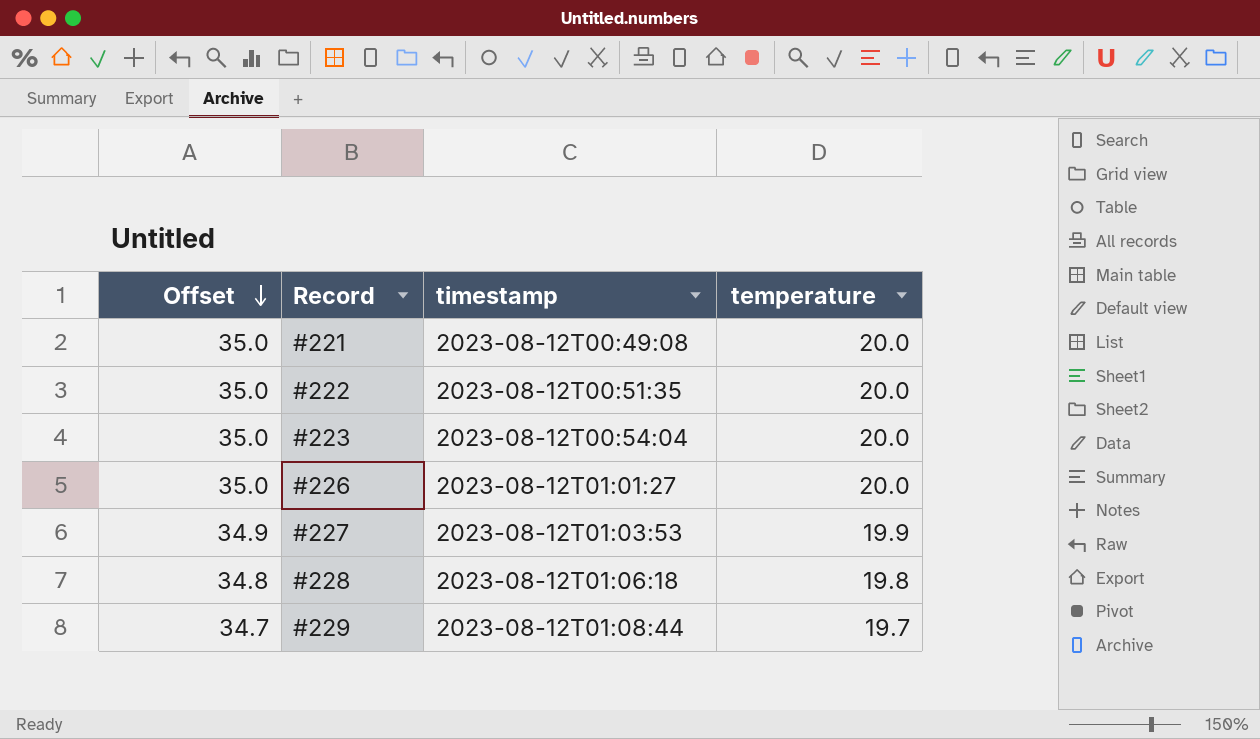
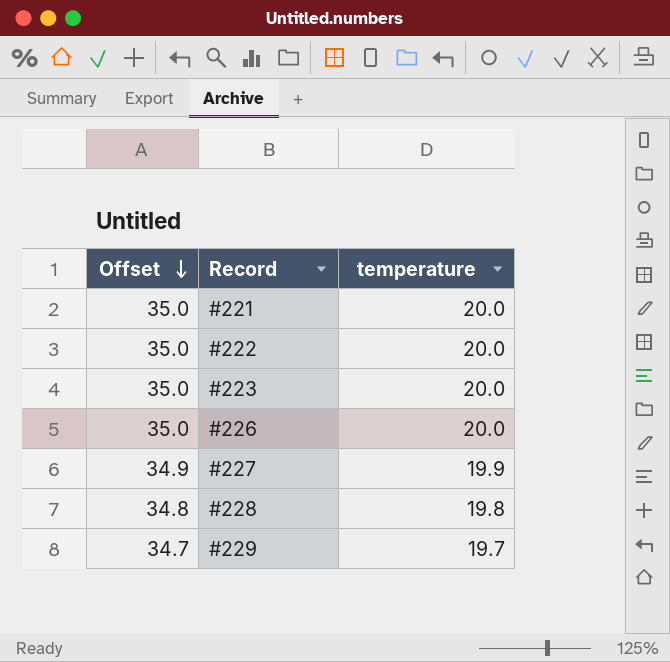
column timestamp | position: 3 -> none

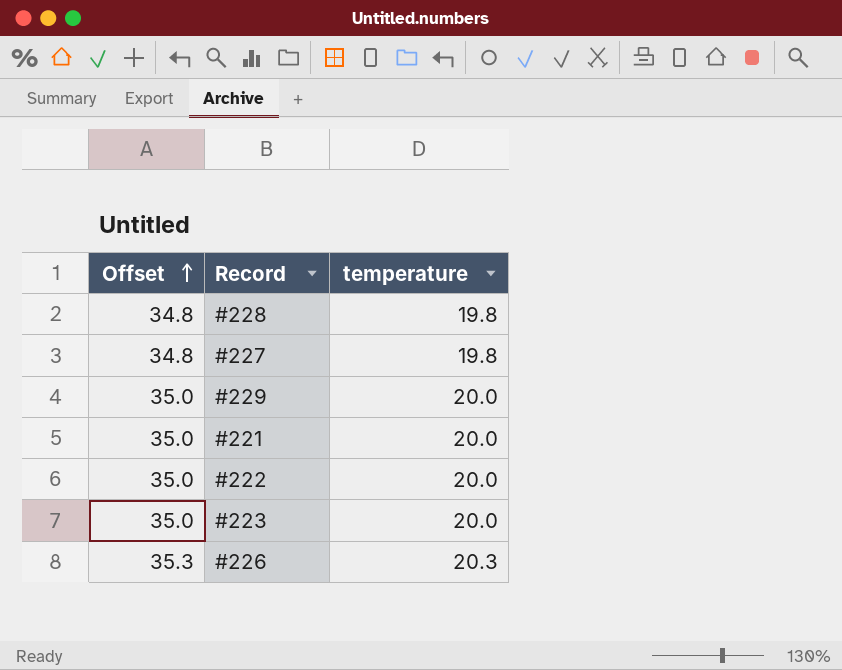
row order: Offset descending -> Offset ascending
#227 | Offset: 34.9 -> 34.8
#227 | temperature: 19.9 -> 19.8
#229 | Offset: 34.7 -> 35.0
#229 | temperature: 19.7 -> 20.0
#226 | Offset: 35.0 -> 35.3
#226 | temperature: 20.0 -> 20.3

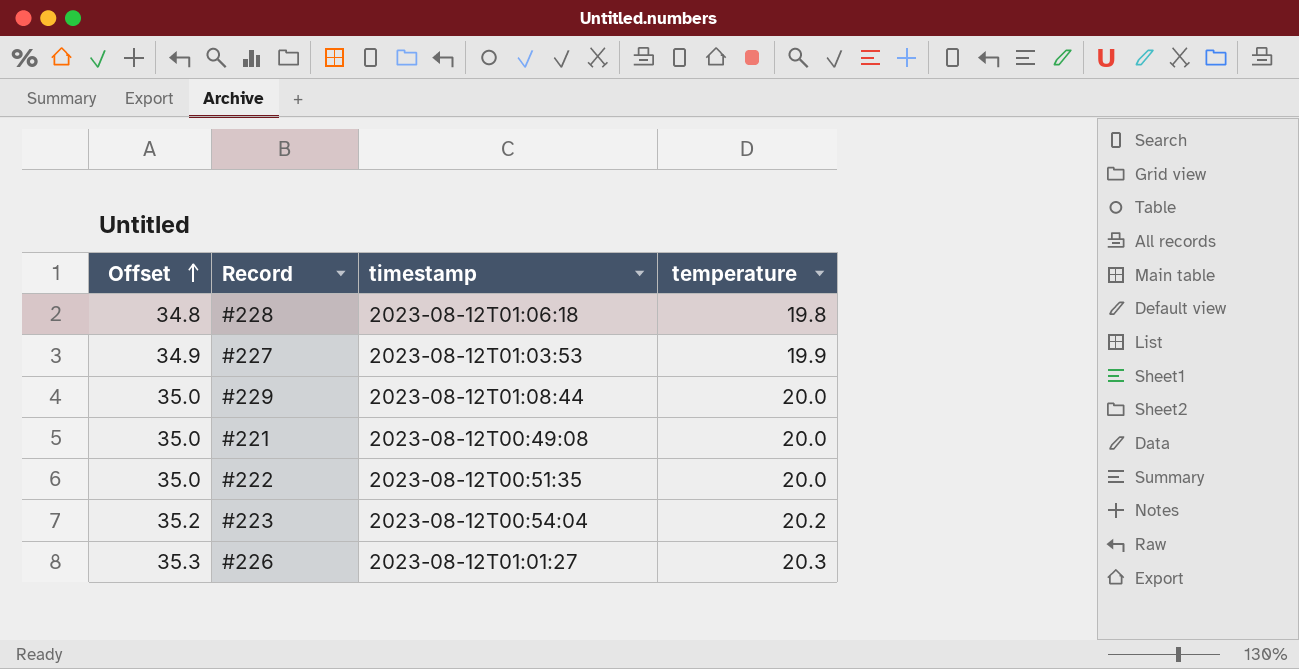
column timestamp | position: none -> 3
#227 | Offset: 34.8 -> 34.9
#227 | temperature: 19.8 -> 19.9
#223 | Offset: 35.0 -> 35.2
#223 | temperature: 20.0 -> 20.2

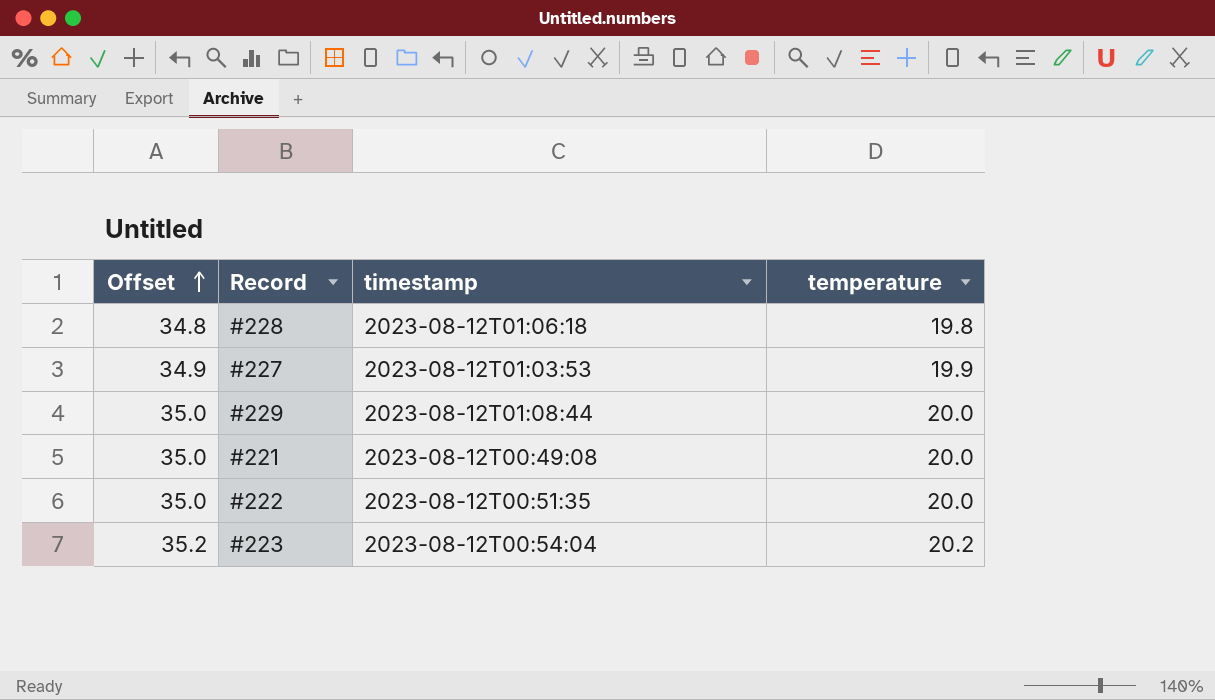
row #226: 35.3 | 2023-08-12T01:01:27 | 20.3 -> none

